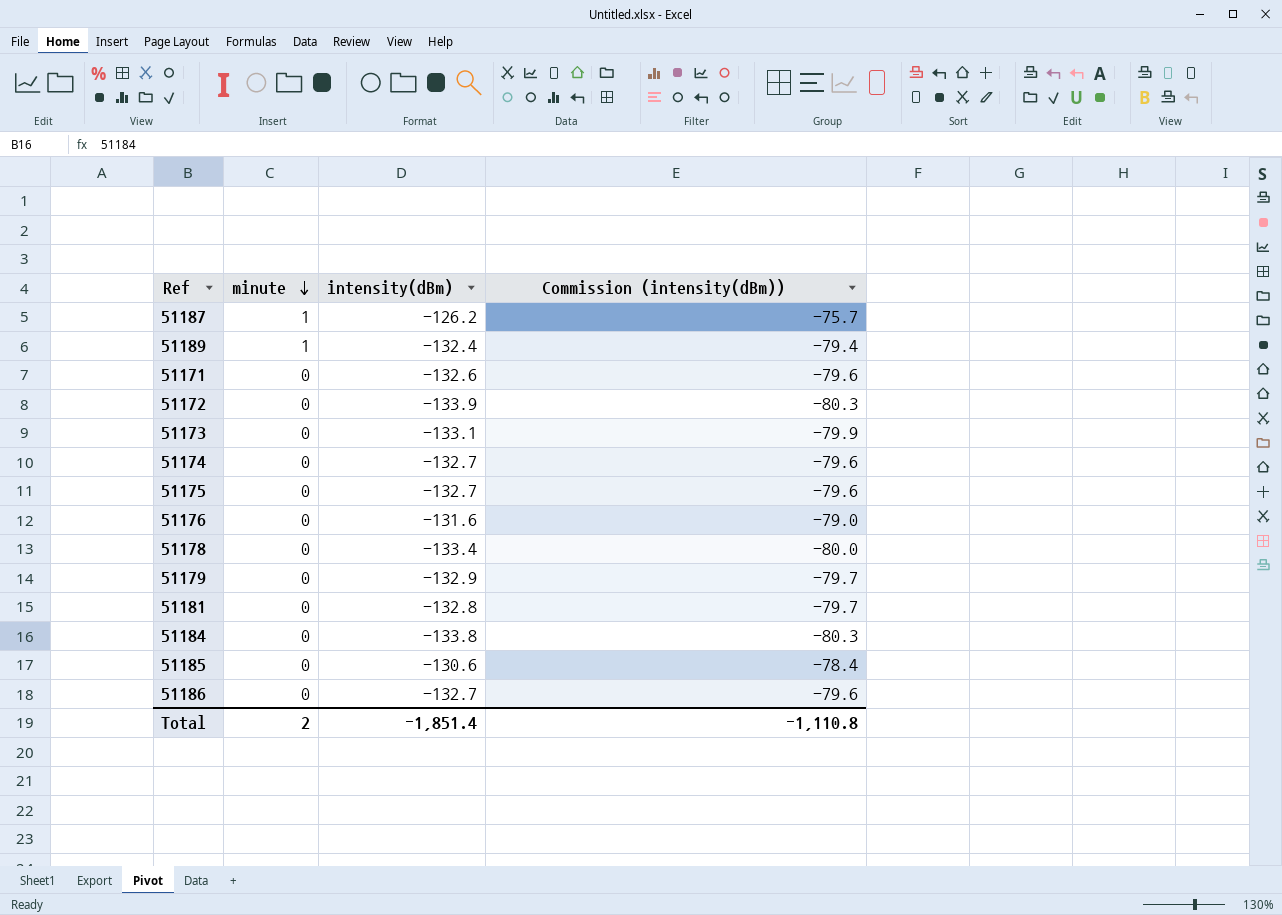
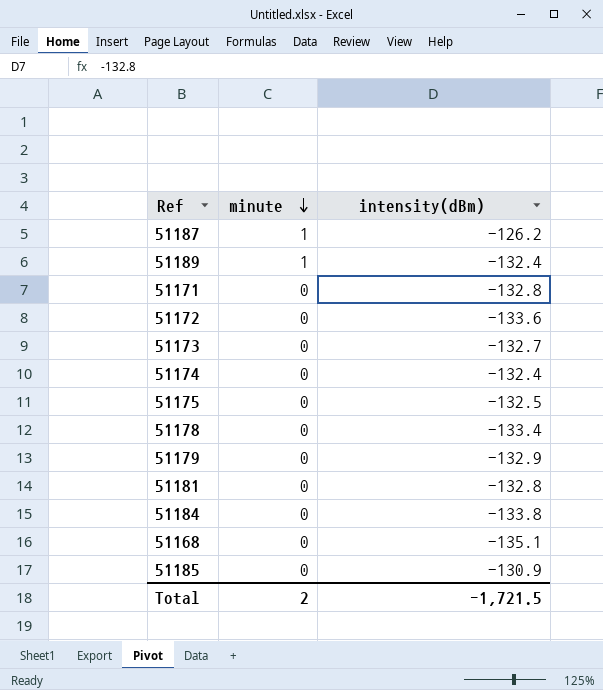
column Commission (intensity(dBm)) | formula: [intensity(dBm)] * 0.6 -> none
row 51176: 0 | -131.6 | -79.0 -> none
row 51186: 0 | -132.7 | -79.6 -> none
51171 | intensity(dBm): -132.6 -> -132.8
51172 | intensity(dBm): -133.9 -> -133.6
51173 | intensity(dBm): -133.1 -> -132.7
51174 | intensity(dBm): -132.7 -> -132.4
51175 | intensity(dBm): -132.7 -> -132.5
row 51168: none -> 0 | -135.1
51185 | intensity(dBm): -130.6 -> -130.9
Total | intensity(dBm): -1,851.4 -> -1,721.5

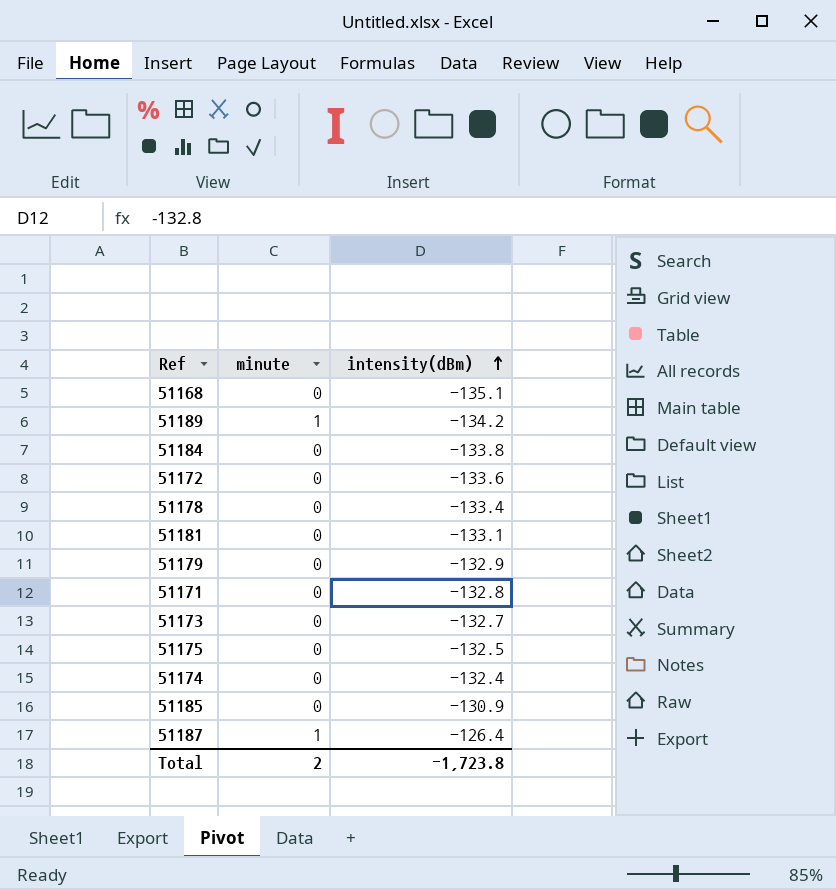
row order: minute descending -> intensity(dBm) ascending
51189 | intensity(dBm): -132.4 -> -134.2
51181 | intensity(dBm): -132.8 -> -133.1
51187 | intensity(dBm): -126.2 -> -126.4
Total | intensity(dBm): -1,721.5 -> -1,723.8

